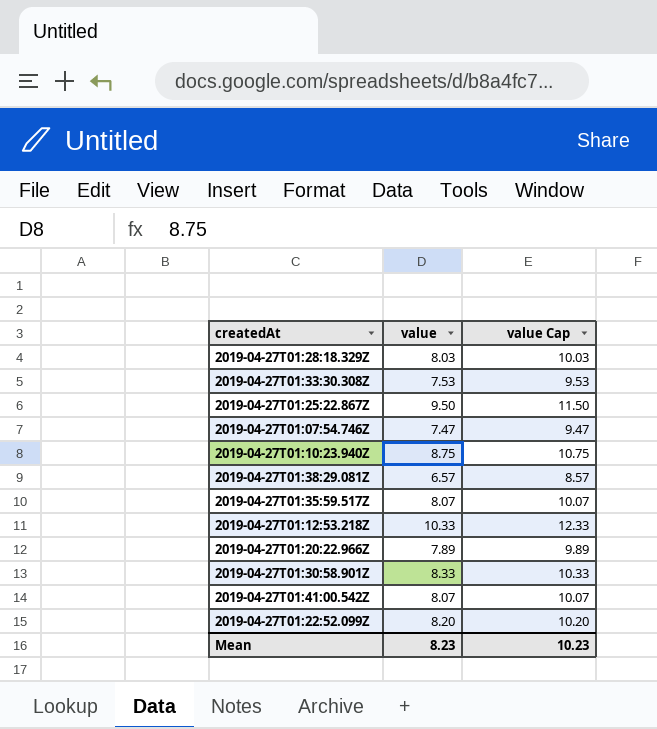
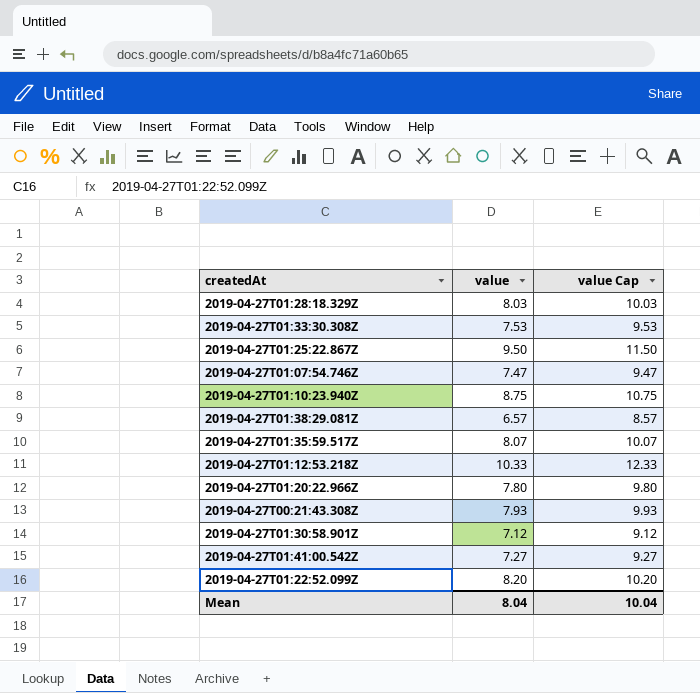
2019-04-27T01:20:22.966Z | value: 7.89 -> 7.80
2019-04-27T01:20:22.966Z | value Cap: 9.89 -> 9.80
row 2019-04-27T00:21:43.308Z: none -> 7.93 | 9.93
2019-04-27T01:30:58.901Z | value: 8.33 -> 7.12
2019-04-27T01:30:58.901Z | value Cap: 10.33 -> 9.12
2019-04-27T01:41:00.542Z | value: 8.07 -> 7.27
2019-04-27T01:41:00.542Z | value Cap: 10.07 -> 9.27
Mean | value: 8.23 -> 8.04
Mean | value Cap: 10.23 -> 10.04

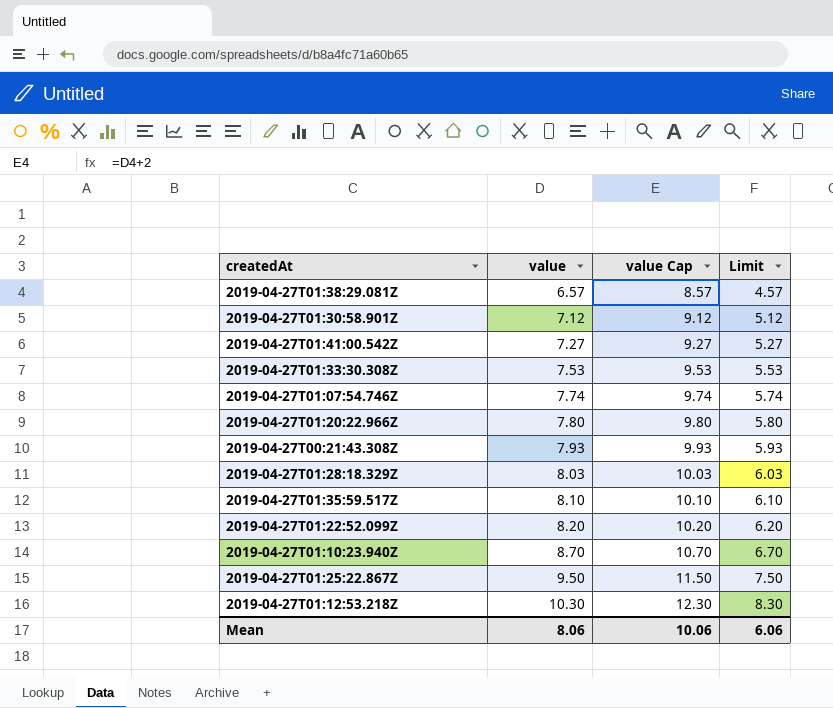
row order: none -> value ascending
column Limit | formula: none -> [value] - 2
2019-04-27T01:07:54.746Z | value: 7.47 -> 7.74
2019-04-27T01:07:54.746Z | value Cap: 9.47 -> 9.74
2019-04-27T01:35:59.517Z | value: 8.07 -> 8.10
2019-04-27T01:35:59.517Z | value Cap: 10.07 -> 10.10
2019-04-27T01:10:23.940Z | value: 8.75 -> 8.70
2019-04-27T01:10:23.940Z | value Cap: 10.75 -> 10.70
2019-04-27T01:12:53.218Z | value: 10.33 -> 10.30
2019-04-27T01:12:53.218Z | value Cap: 12.33 -> 12.30
Mean | value: 8.04 -> 8.06
Mean | value Cap: 10.04 -> 10.06

